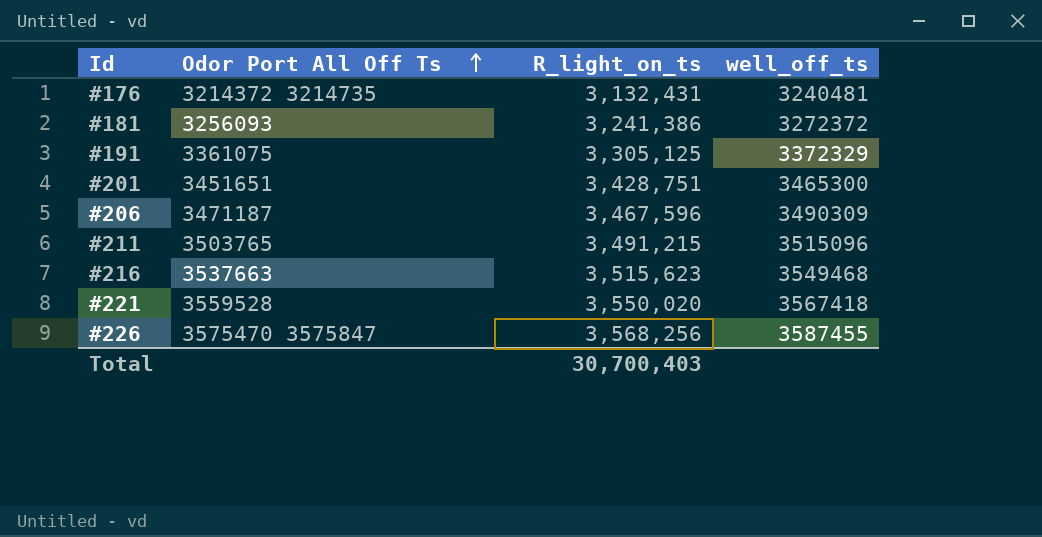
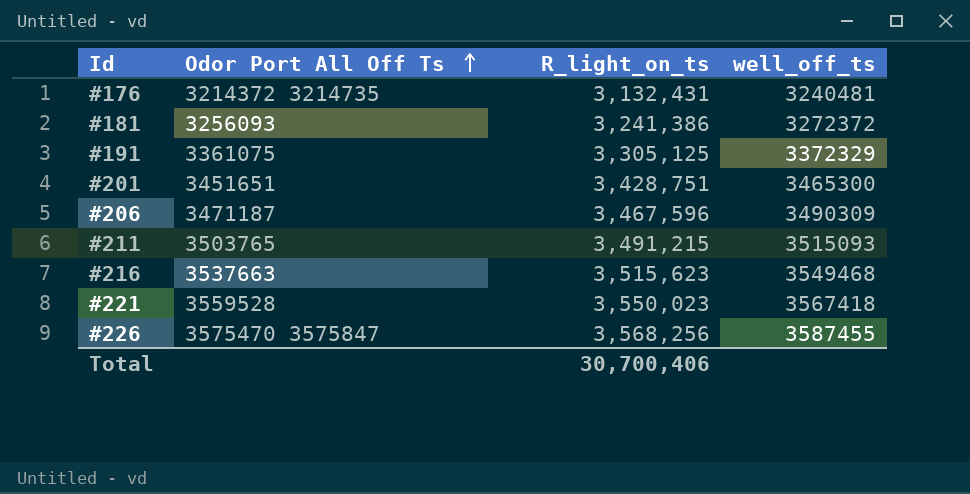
#211 | well_off_ts: 3515096 -> 3515093
#221 | R_light_on_ts: 3,550,020 -> 3,550,023
Total | R_light_on_ts: 30,700,403 -> 30,700,406

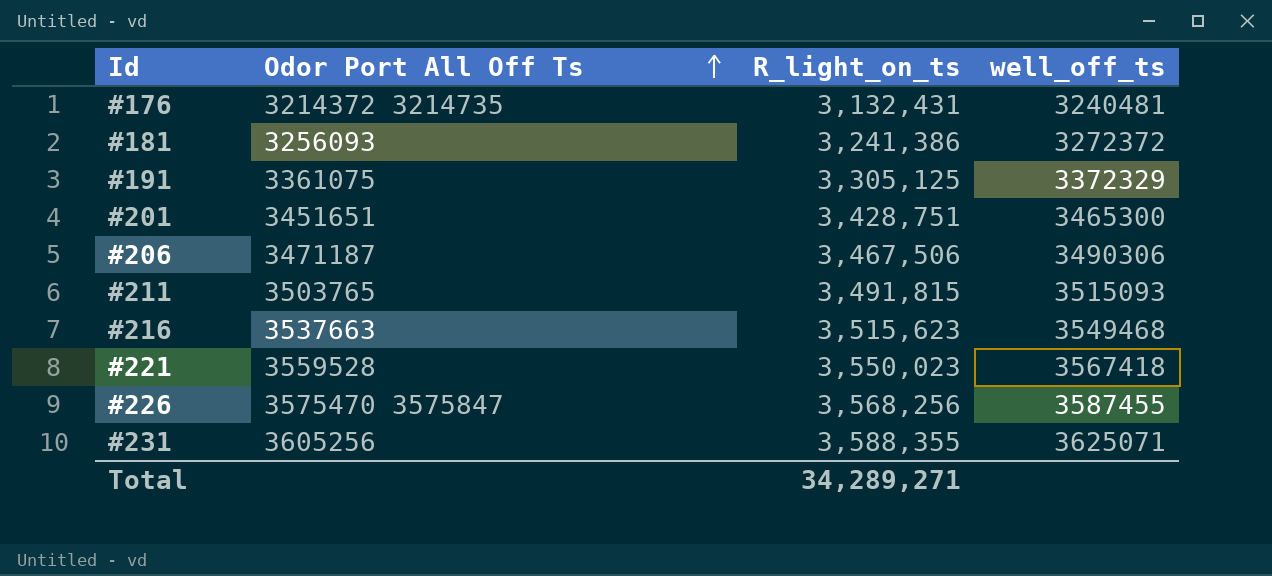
#206 | R_light_on_ts: 3,467,596 -> 3,467,506
#206 | well_off_ts: 3490309 -> 3490306
#211 | R_light_on_ts: 3,491,215 -> 3,491,815
row #231: none -> 3605256 | 3,588,355 | 3625071
Total | R_light_on_ts: 30,700,406 -> 34,289,271

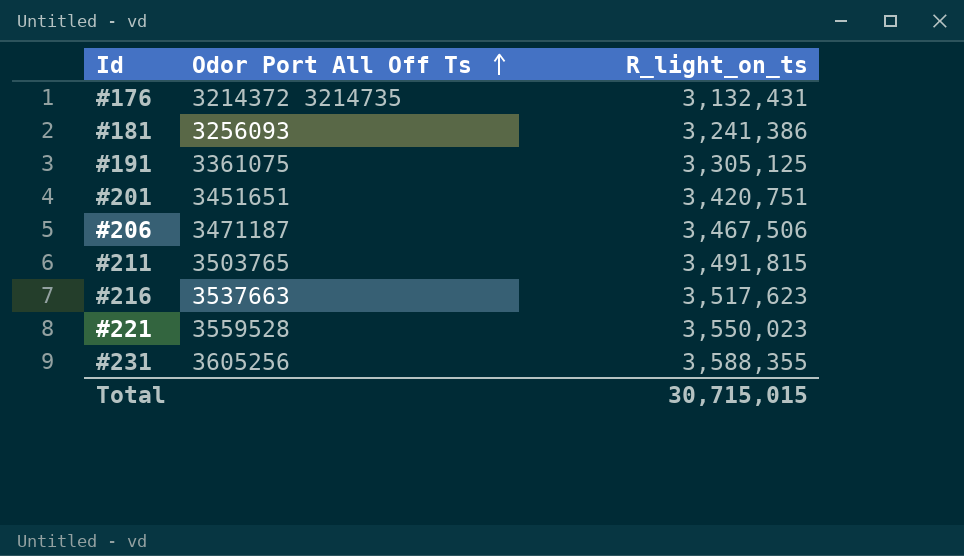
column well_off_ts | position: 4 -> none
row #226: 3575470 3575847 | 3,568,256 | 3587455 -> none
#201 | R_light_on_ts: 3,428,751 -> 3,420,751
#216 | R_light_on_ts: 3,515,623 -> 3,517,623
Total | R_light_on_ts: 34,289,271 -> 30,715,015

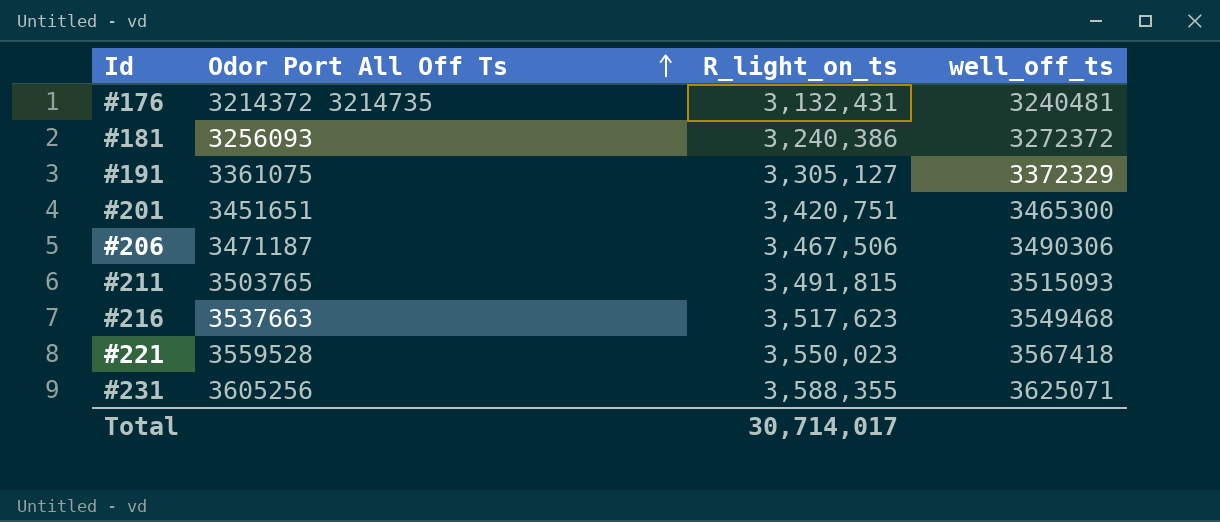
column well_off_ts | position: none -> 4
#181 | R_light_on_ts: 3,241,386 -> 3,240,386
#191 | R_light_on_ts: 3,305,125 -> 3,305,127
Total | R_light_on_ts: 30,715,015 -> 30,714,017

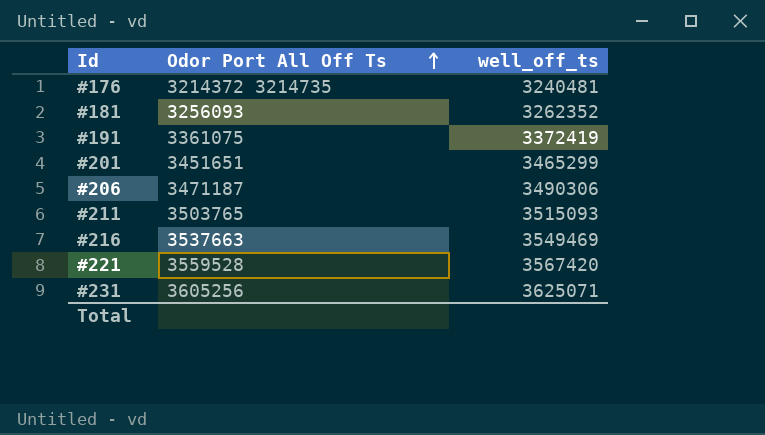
column R_light_on_ts | position: 3 -> none
#181 | well_off_ts: 3272372 -> 3262352
#191 | well_off_ts: 3372329 -> 3372419
#201 | well_off_ts: 3465300 -> 3465299
#216 | well_off_ts: 3549468 -> 3549469
#221 | well_off_ts: 3567418 -> 3567420

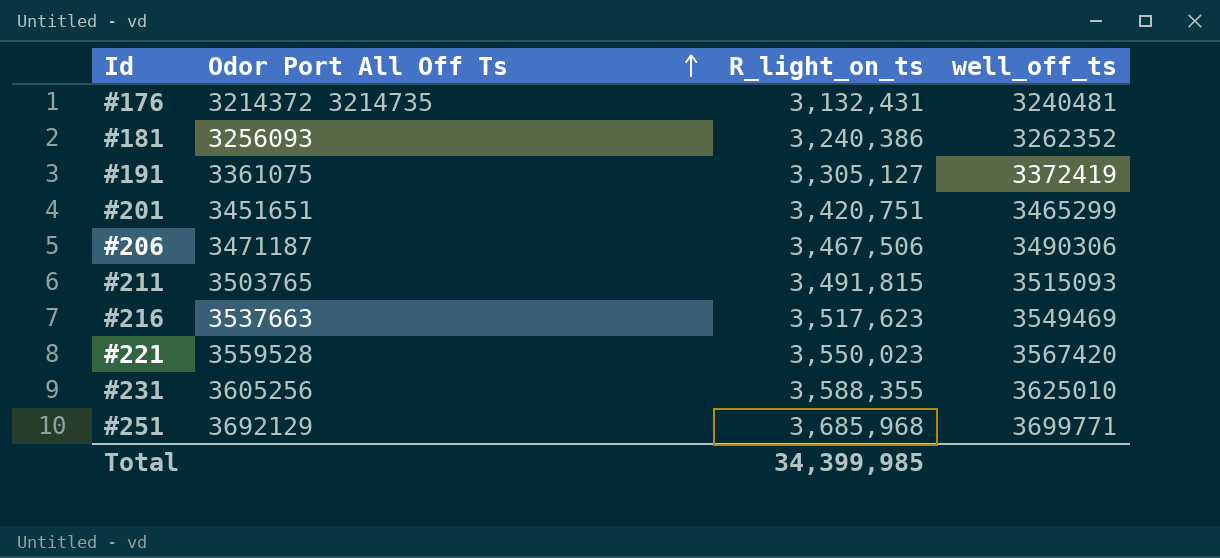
column R_light_on_ts | position: none -> 3
#231 | well_off_ts: 3625071 -> 3625010
row #251: none -> 3692129 | 3,685,968 | 3699771

